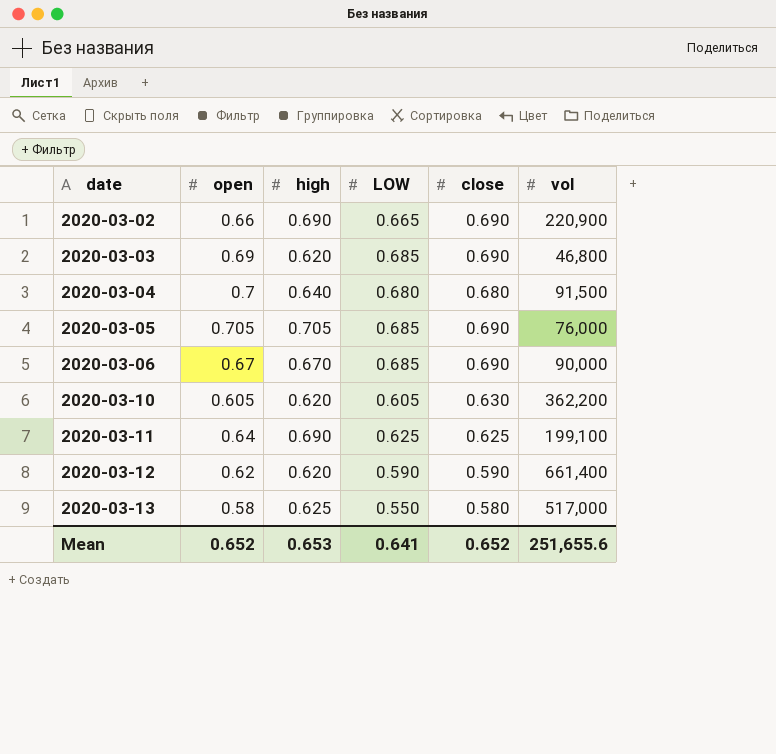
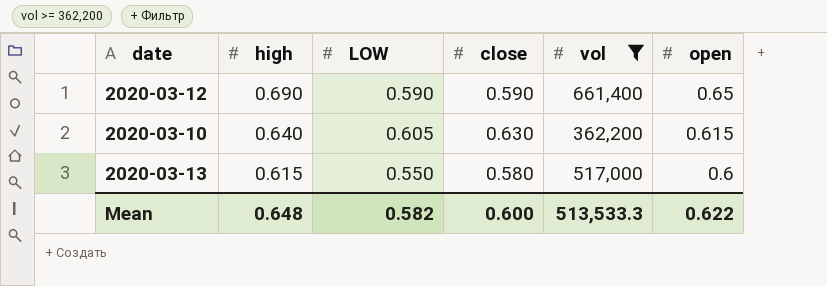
filter: none -> vol >= 362,200
row order: date ascending -> high descending
column open | position: 2 -> 6
2020-03-12 | high: 0.620 -> 0.690
2020-03-12 | open: 0.62 -> 0.65
2020-03-10 | high: 0.620 -> 0.640
2020-03-10 | open: 0.605 -> 0.615
2020-03-13 | high: 0.625 -> 0.615
2020-03-13 | open: 0.58 -> 0.6
Mean | high: 0.653 -> 0.648
Mean | LOW: 0.641 -> 0.582
Mean | close: 0.652 -> 0.600
Mean | vol: 251,655.6 -> 513,533.3
Mean | open: 0.652 -> 0.622

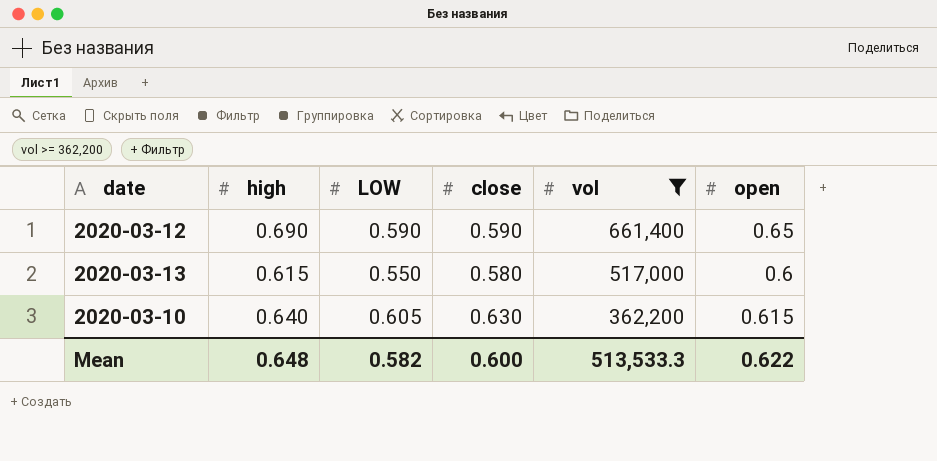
row order: high descending -> vol descending

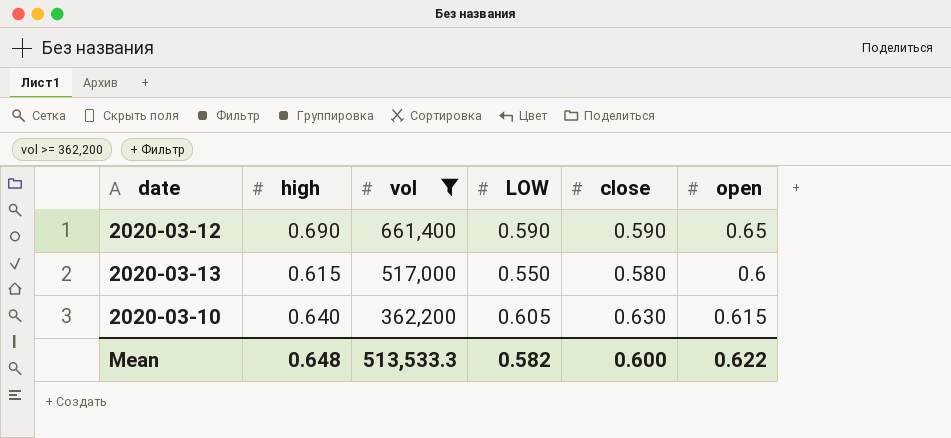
column vol | position: 5 -> 3

